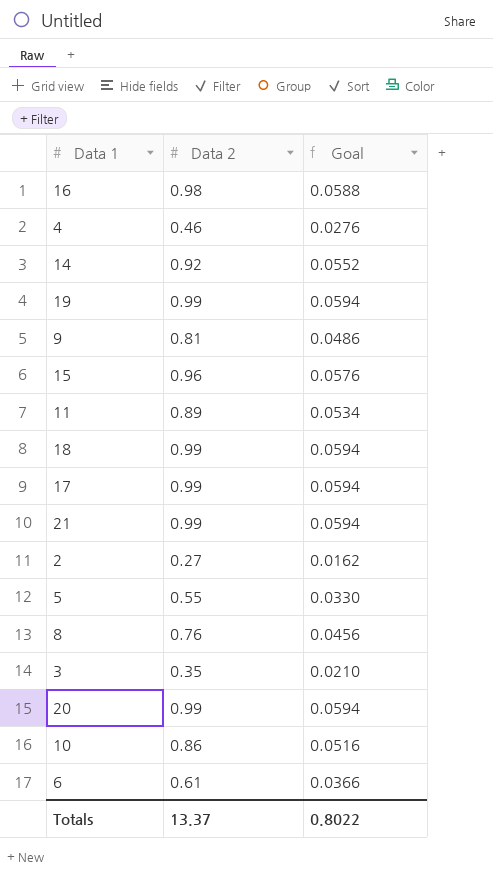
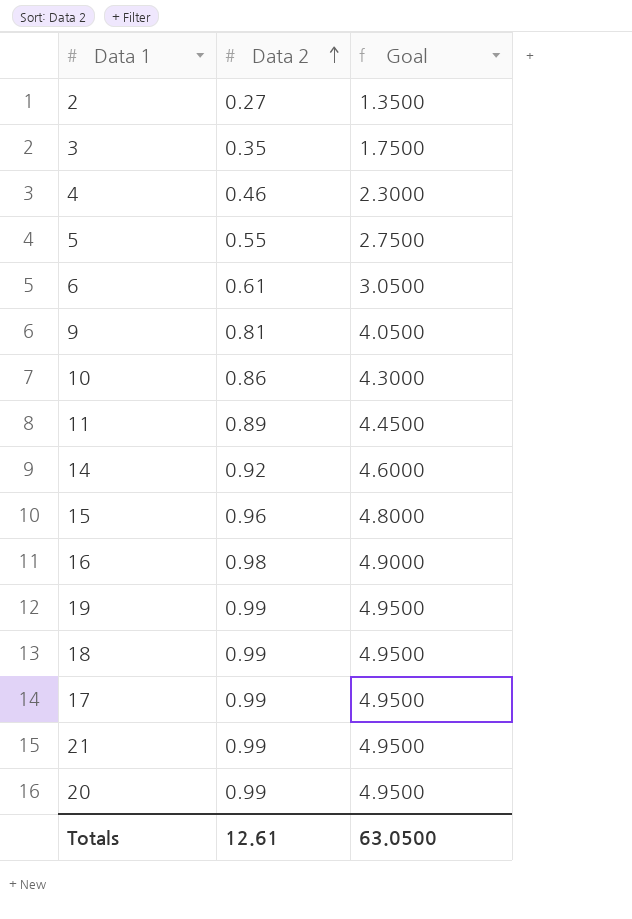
row order: none -> Data 2 ascending
column Goal | formula: [Data 2] * 0.06 -> [Data 2] * 5
row 8: 0.76 | 0.0456 -> none
Totals | Data 2: 13.37 -> 12.61
Totals | Goal: 0.8022 -> 63.0500

